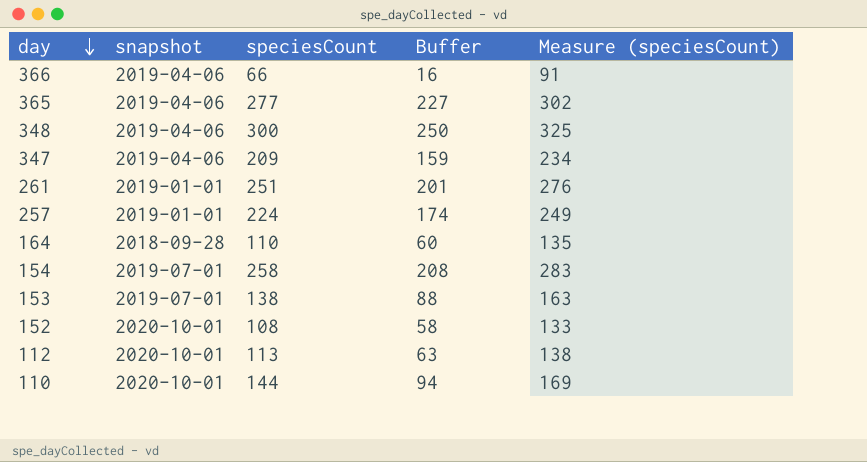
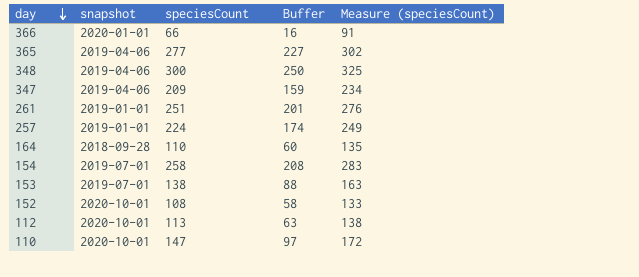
366 | snapshot: 2019-04-06 -> 2020-01-01
110 | speciesCount: 144 -> 147
110 | Buffer: 94 -> 97
110 | Measure (speciesCount): 169 -> 172

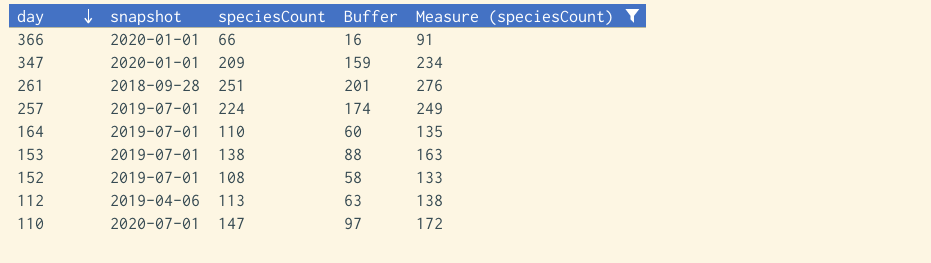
filter: none -> Measure (speciesCount) <= 276
347 | snapshot: 2019-04-06 -> 2020-01-01
261 | snapshot: 2019-01-01 -> 2018-09-28
257 | snapshot: 2019-01-01 -> 2019-07-01
164 | snapshot: 2018-09-28 -> 2019-07-01
152 | snapshot: 2020-10-01 -> 2019-07-01
112 | snapshot: 2020-10-01 -> 2019-04-06
110 | snapshot: 2020-10-01 -> 2020-07-01

